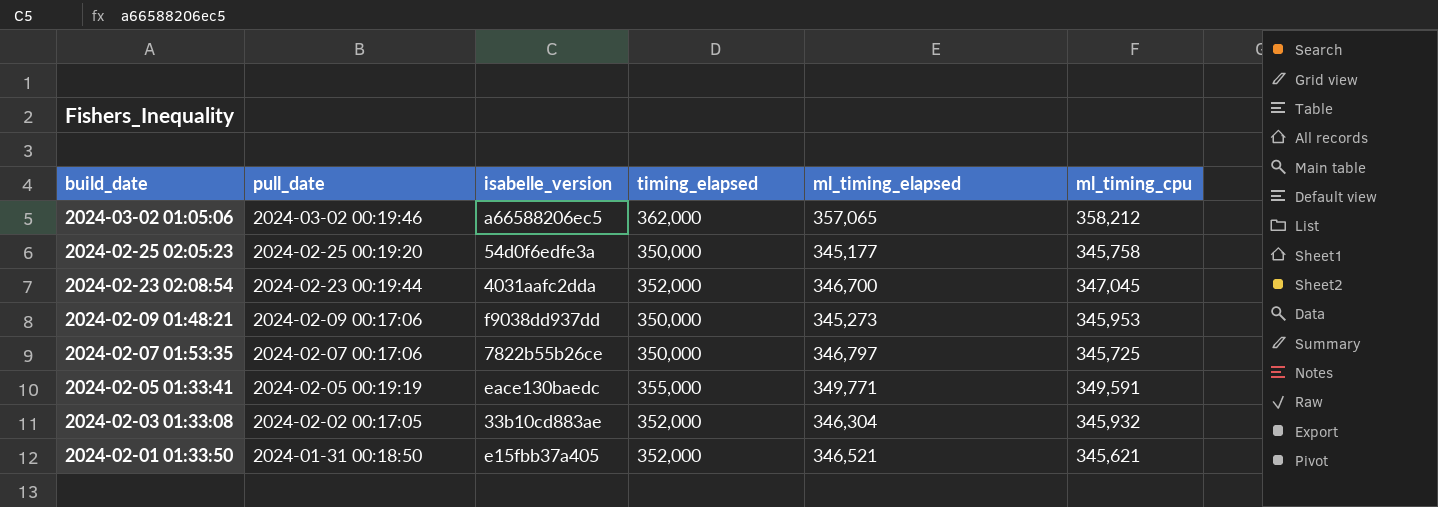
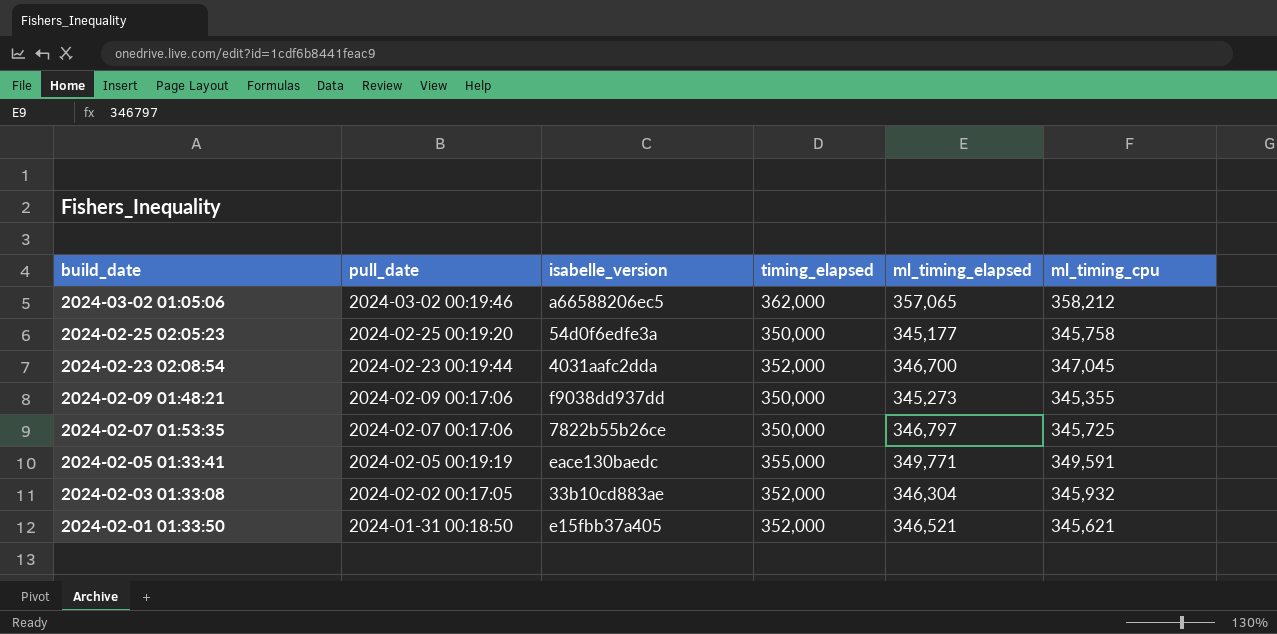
2024-02-09 01:48:21 | ml_timing_cpu: 345,953 -> 345,355

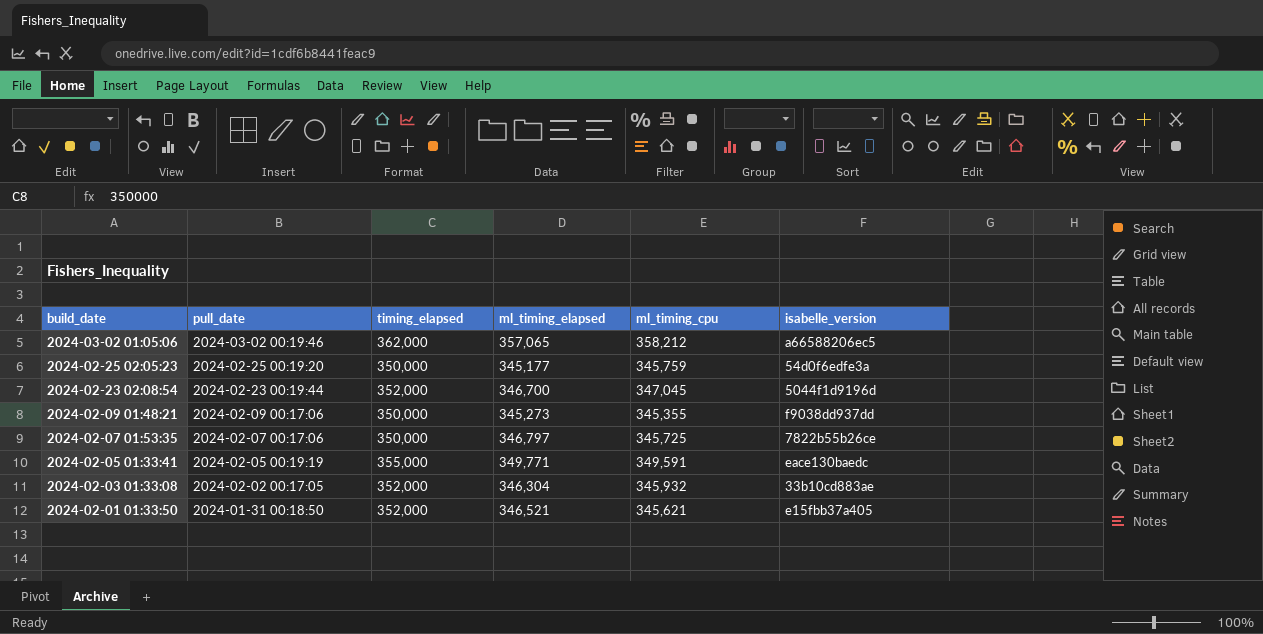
column isabelle_version | position: 3 -> 6
2024-02-25 02:05:23 | ml_timing_cpu: 345,758 -> 345,759
2024-02-23 02:08:54 | isabelle_version: 4031aafc2dda -> 5044f1d9196d

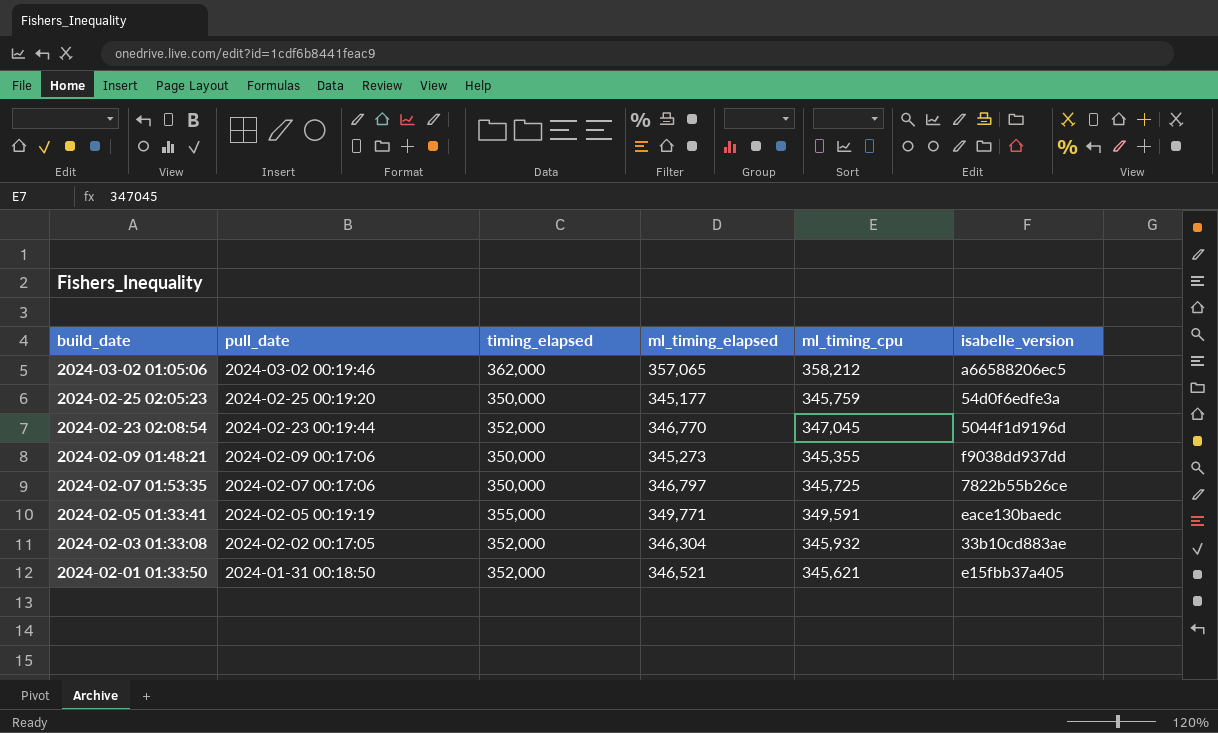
2024-02-23 02:08:54 | ml_timing_elapsed: 346,700 -> 346,770

